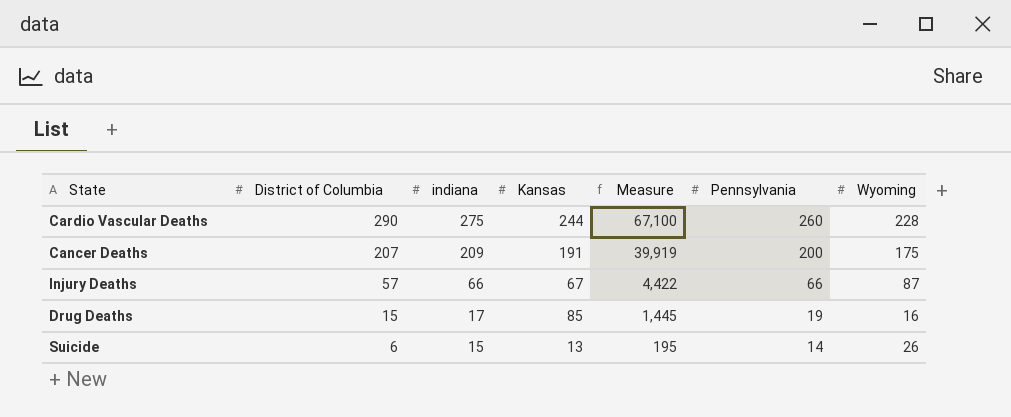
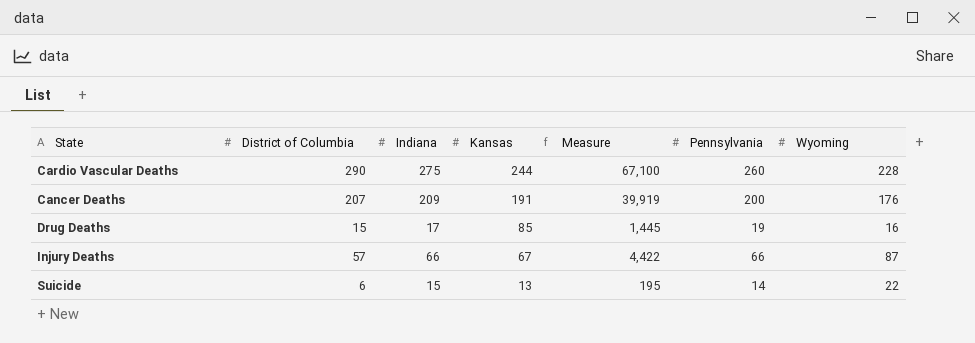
row order: District of Columbia descending -> Kansas descending
column name: indiana -> Indiana
Cancer Deaths | Wyoming: 175 -> 176
Suicide | Wyoming: 26 -> 22

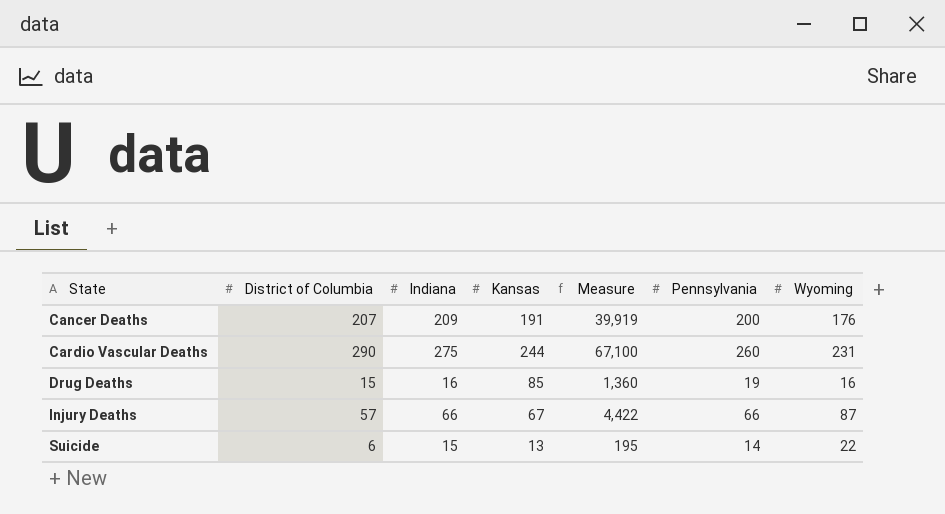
row order: Kansas descending -> State ascending
Cardio Vascular Deaths | Wyoming: 228 -> 231
Drug Deaths | Indiana: 17 -> 16
Drug Deaths | Measure: 1,445 -> 1,360

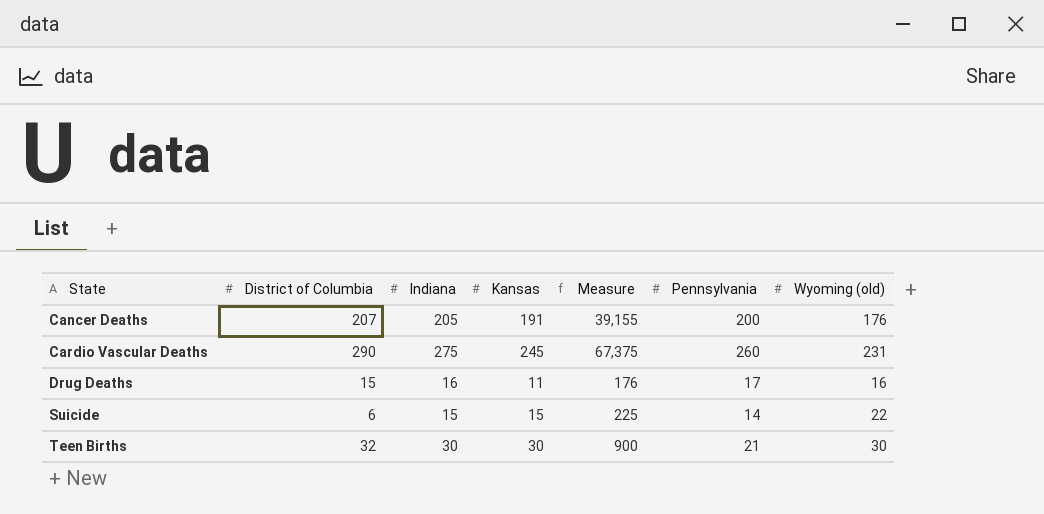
column name: Wyoming -> Wyoming (old)
row Injury Deaths: 57 | 66 | 67 | 4,422 | 66 | 87 -> none
Cancer Deaths | Indiana: 209 -> 205
Cancer Deaths | Measure: 39,919 -> 39,155
Cardio Vascular Deaths | Kansas: 244 -> 245
Cardio Vascular Deaths | Measure: 67,100 -> 67,375
Drug Deaths | Kansas: 85 -> 11
Drug Deaths | Measure: 1,360 -> 176
Drug Deaths | Pennsylvania: 19 -> 17
Suicide | Kansas: 13 -> 15
Suicide | Measure: 195 -> 225
row Teen Births: none -> 32 | 30 | 30 | 900 | 21 | 30

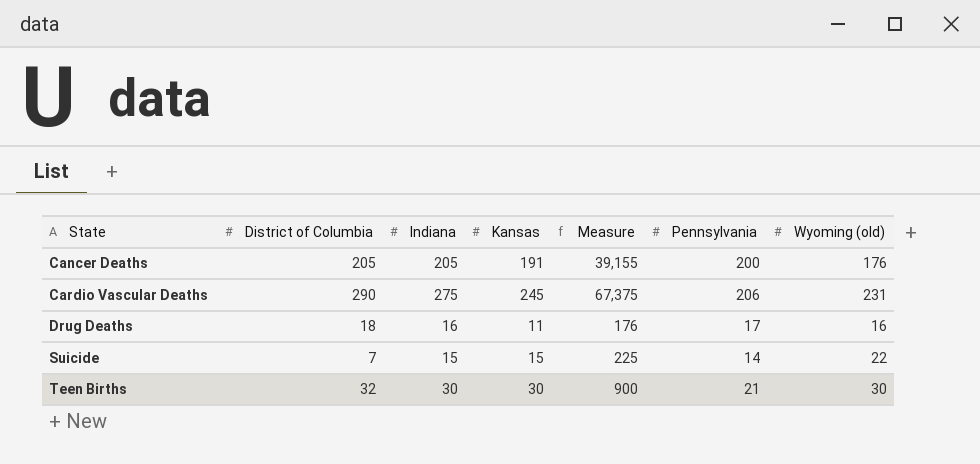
Cancer Deaths | District of Columbia: 207 -> 205
Cardio Vascular Deaths | Pennsylvania: 260 -> 206
Drug Deaths | District of Columbia: 15 -> 18
Suicide | District of Columbia: 6 -> 7

